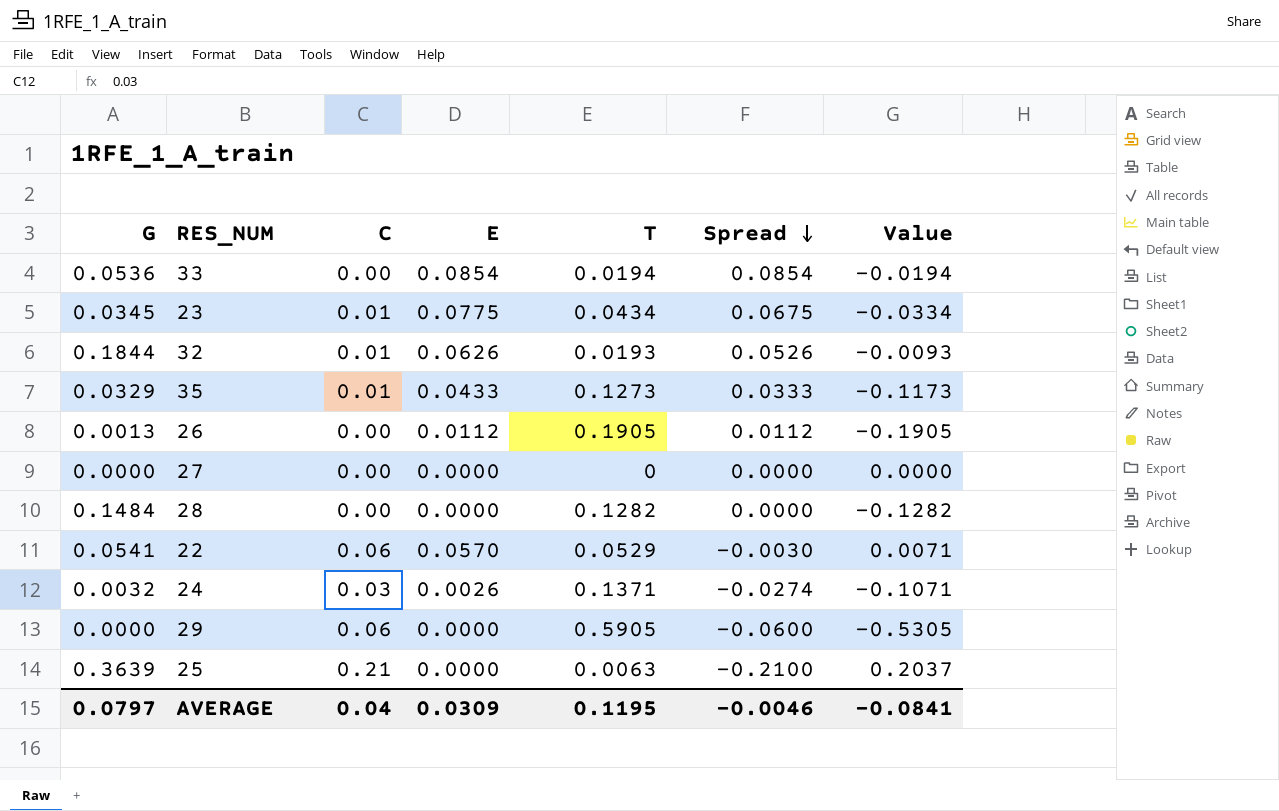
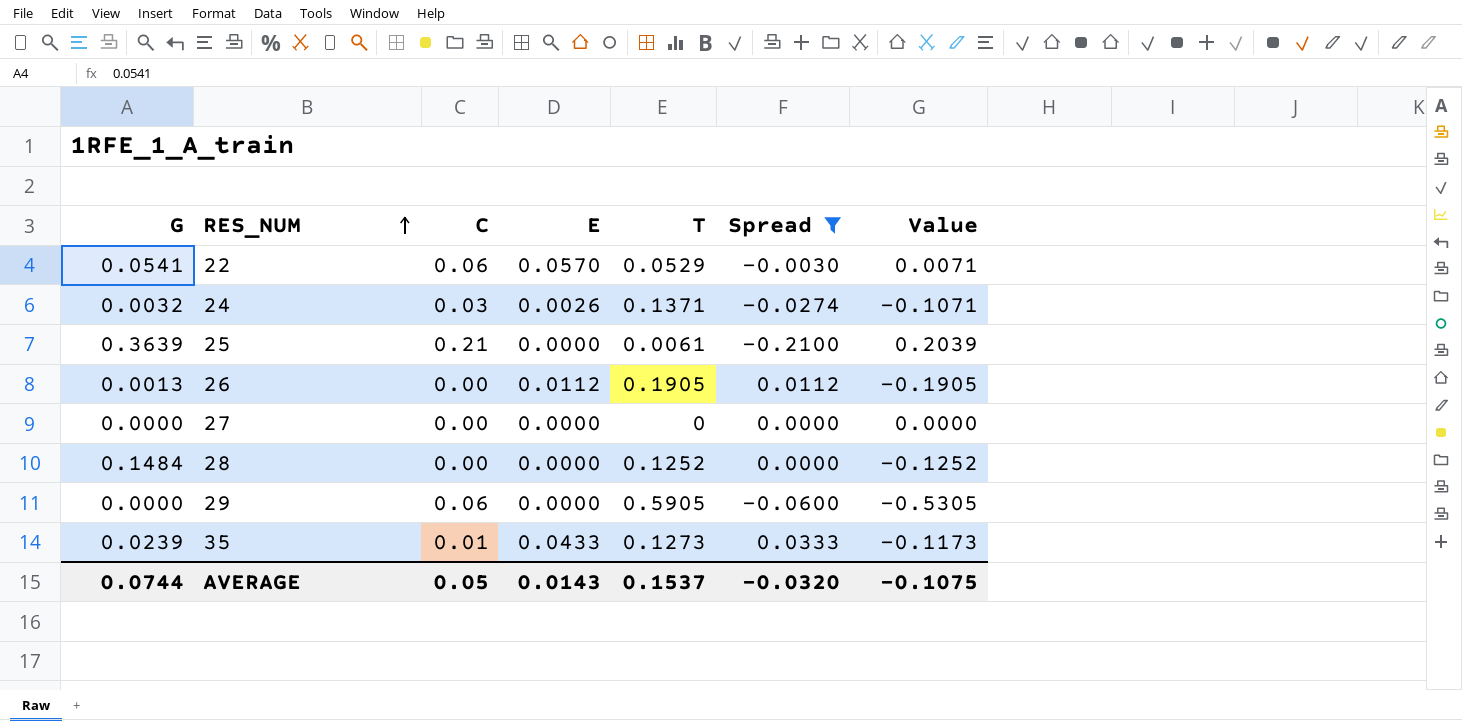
filter: none -> Spread <= 0.0333
row order: Spread descending -> RES_NUM ascending
25 | T: 0.0063 -> 0.0061
25 | Value: 0.2037 -> 0.2039
28 | T: 0.1282 -> 0.1252
28 | Value: -0.1282 -> -0.1252
35 | G: 0.0329 -> 0.0239
AVERAGE | G: 0.0797 -> 0.0744
AVERAGE | C: 0.04 -> 0.05
AVERAGE | E: 0.0309 -> 0.0143
AVERAGE | T: 0.1195 -> 0.1537
AVERAGE | Spread: -0.0046 -> -0.0320
AVERAGE | Value: -0.0841 -> -0.1075

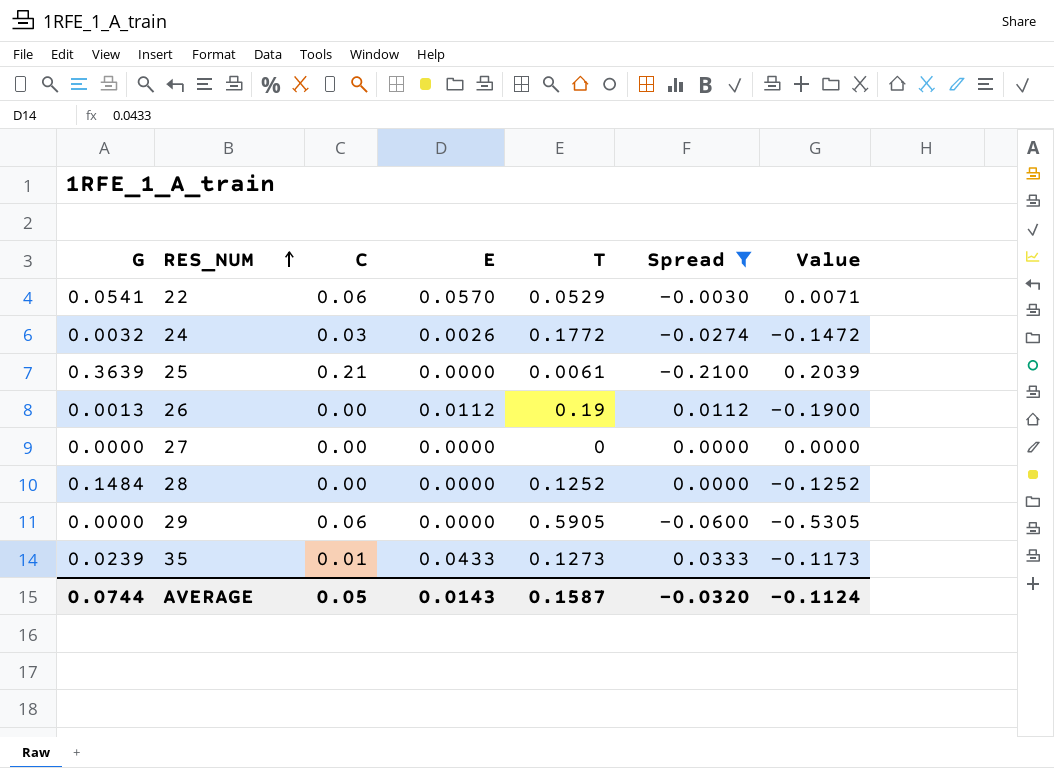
24 | T: 0.1371 -> 0.1772
24 | Value: -0.1071 -> -0.1472
26 | T: 0.1905 -> 0.19
26 | Value: -0.1905 -> -0.1900
AVERAGE | T: 0.1537 -> 0.1587
AVERAGE | Value: -0.1075 -> -0.1124

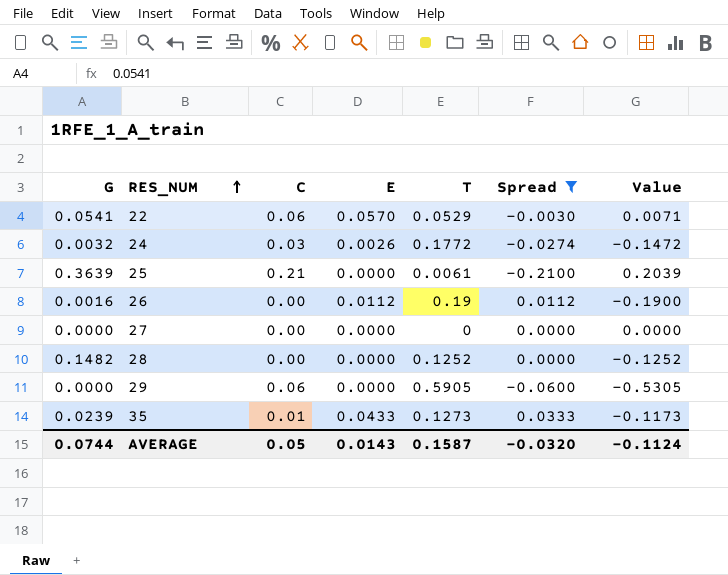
26 | G: 0.0013 -> 0.0016
28 | G: 0.1484 -> 0.1482

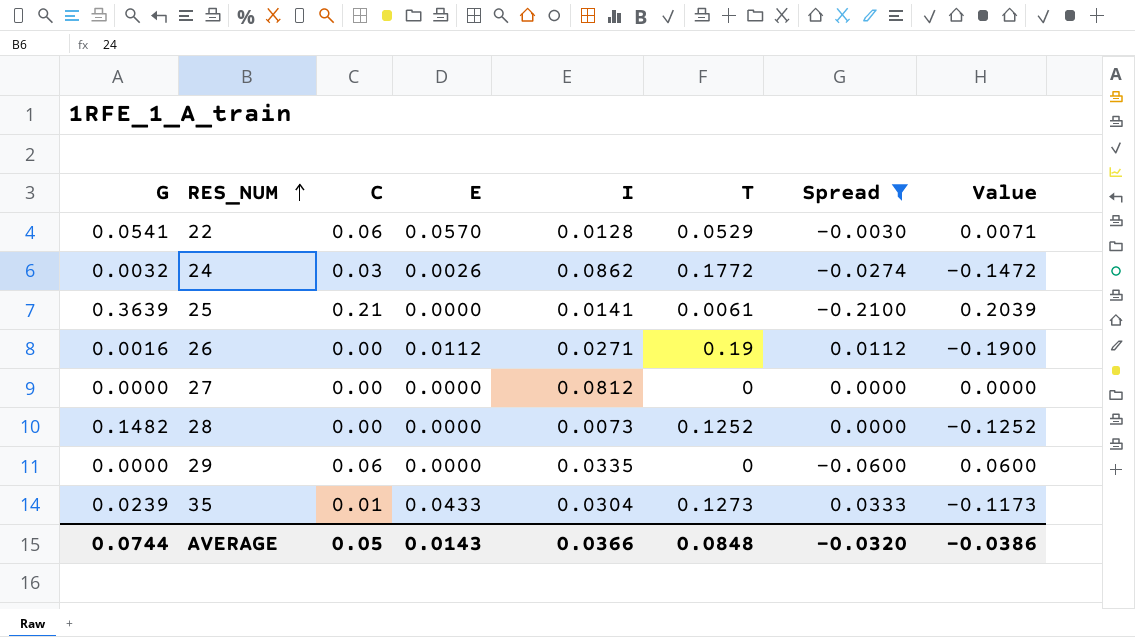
column I | position: none -> 5
29 | T: 0.5905 -> 0
29 | Value: -0.5305 -> 0.0600
AVERAGE | T: 0.1587 -> 0.0848
AVERAGE | Value: -0.1124 -> -0.0386

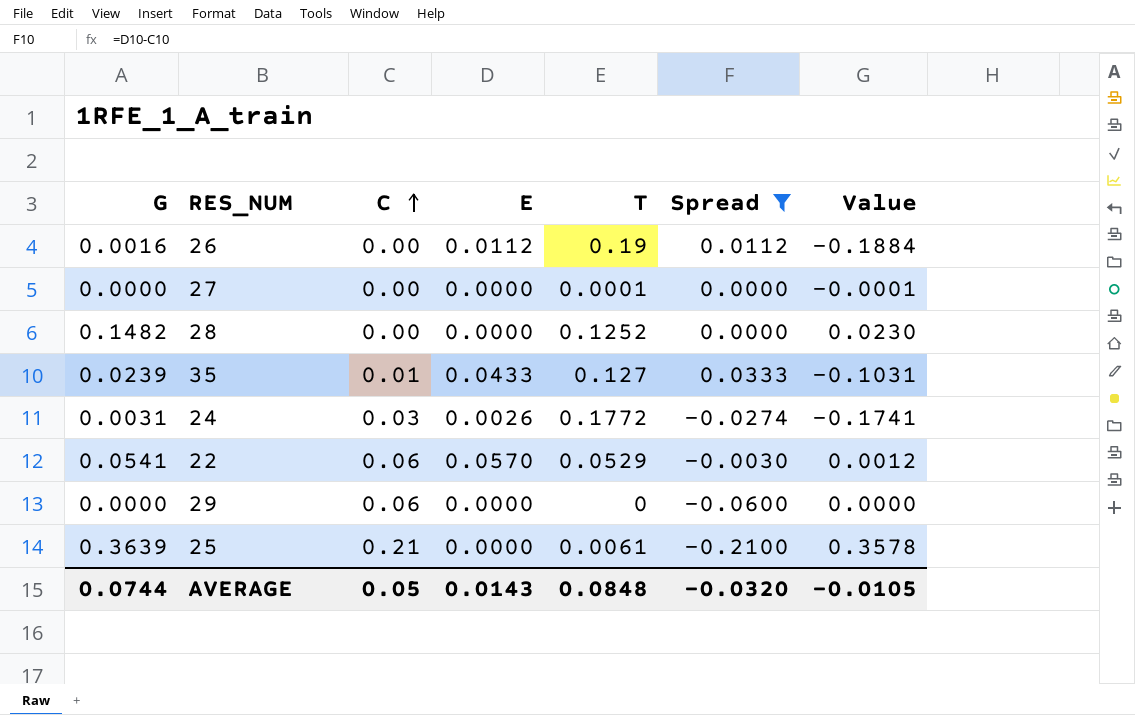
row order: RES_NUM ascending -> C ascending
column I | position: 5 -> none
column Value | formula: [C] - [T] -> [G] - [T]
27 | T: 0 -> 0.0001
35 | T: 0.1273 -> 0.127
24 | G: 0.0032 -> 0.0031
AVERAGE | Value: -0.0386 -> -0.0105

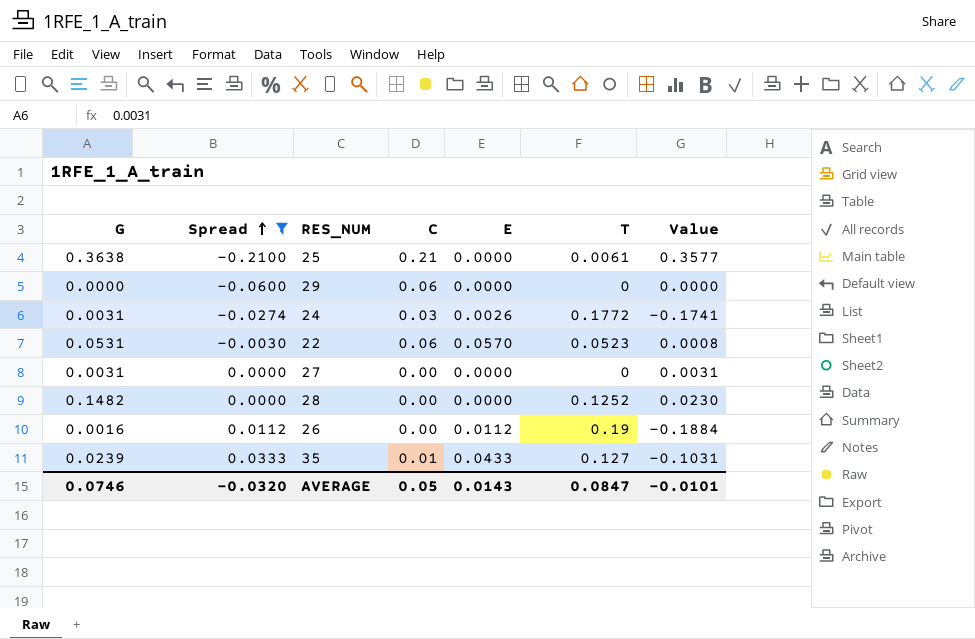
row order: C ascending -> Spread ascending
column Spread | position: 6 -> 2
25 | G: 0.3639 -> 0.3638
25 | Value: 0.3578 -> 0.3577
22 | G: 0.0541 -> 0.0531
22 | T: 0.0529 -> 0.0523
22 | Value: 0.0012 -> 0.0008
27 | G: 0.0000 -> 0.0031
27 | T: 0.0001 -> 0
27 | Value: -0.0001 -> 0.0031
AVERAGE | G: 0.0744 -> 0.0746
AVERAGE | T: 0.0848 -> 0.0847
AVERAGE | Value: -0.0105 -> -0.0101

